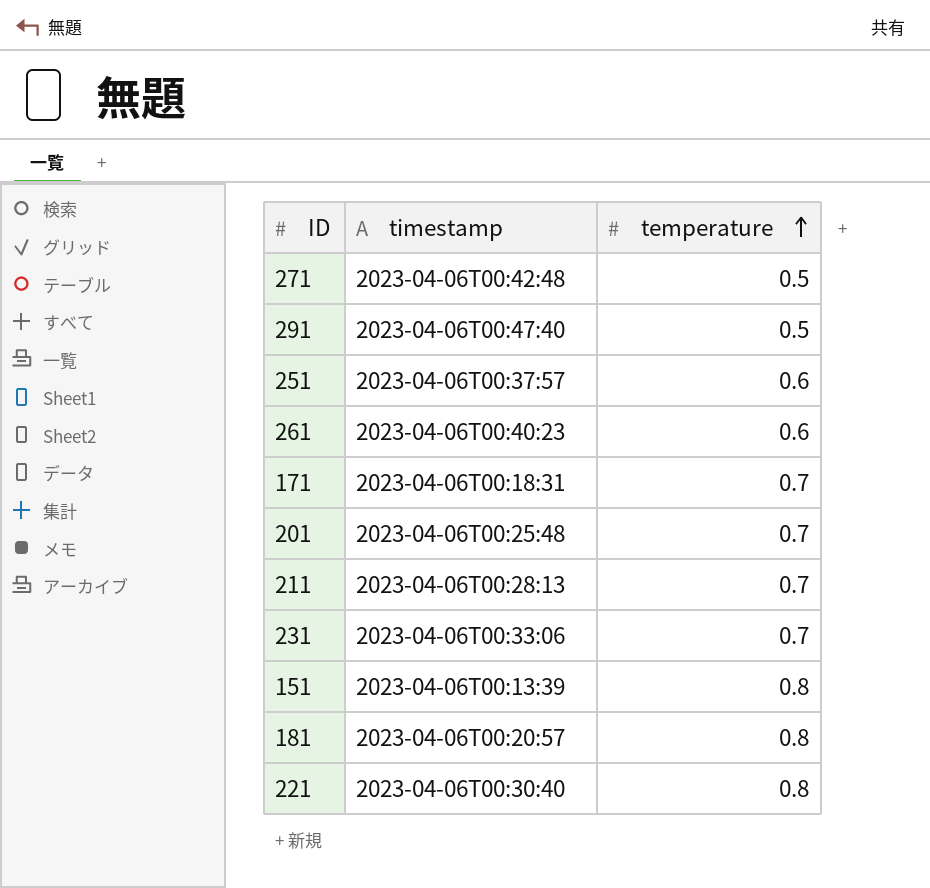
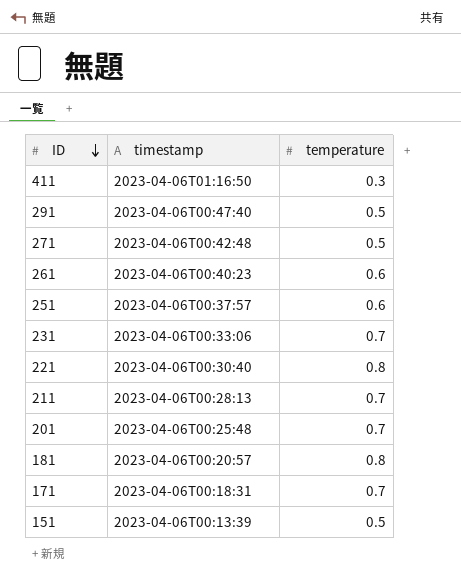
row order: temperature ascending -> ID descending
row 411: none -> 2023-04-06T01:16:50 | 0.3
151 | temperature: 0.8 -> 0.5

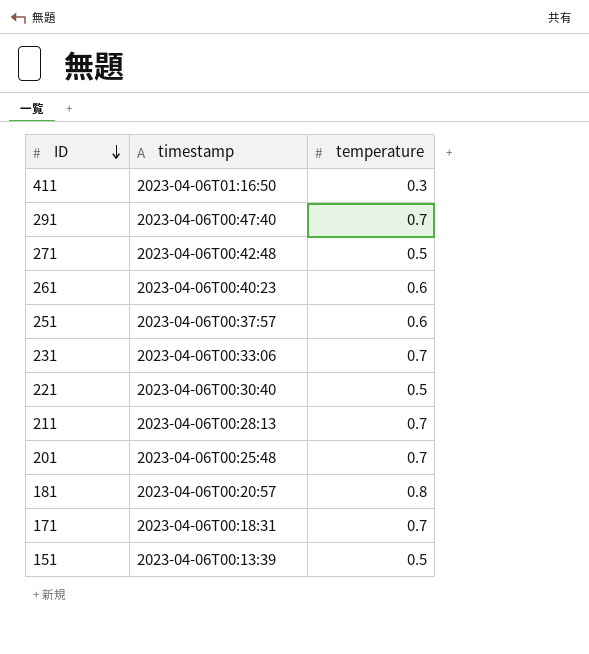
291 | temperature: 0.5 -> 0.7
221 | temperature: 0.8 -> 0.5

